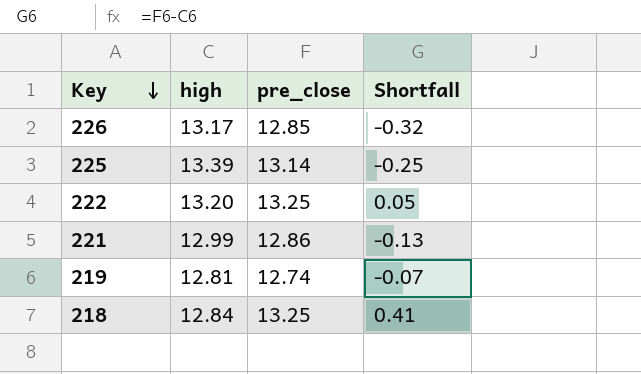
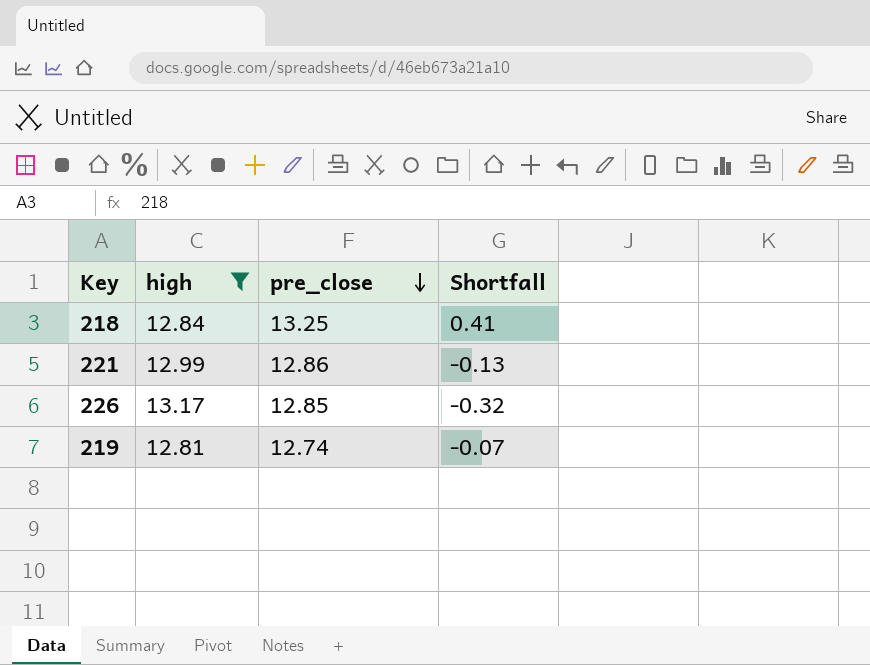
filter: none -> high <= 13.17
row order: Key descending -> pre_close descending

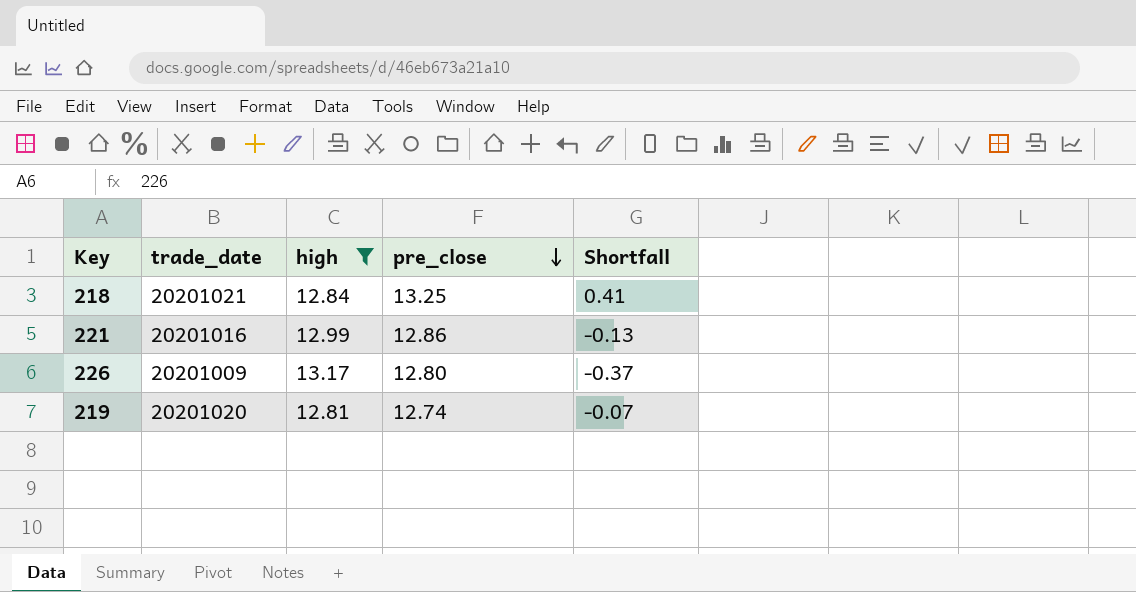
column trade_date | position: none -> 2
226 | pre_close: 12.85 -> 12.80
226 | Shortfall: -0.32 -> -0.37

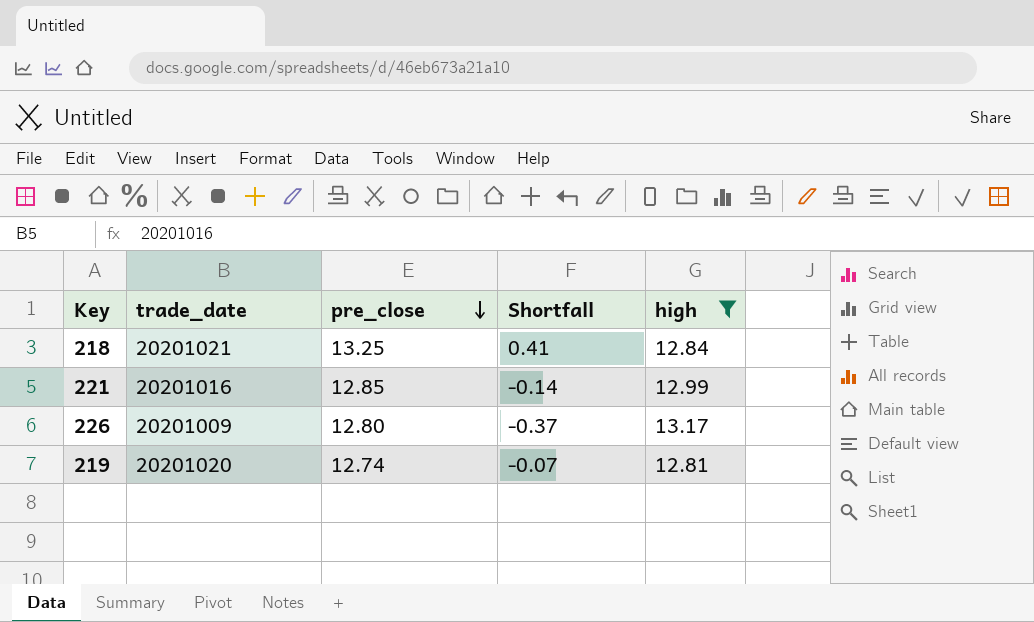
column high | position: 3 -> 5
221 | pre_close: 12.86 -> 12.85
221 | Shortfall: -0.13 -> -0.14

